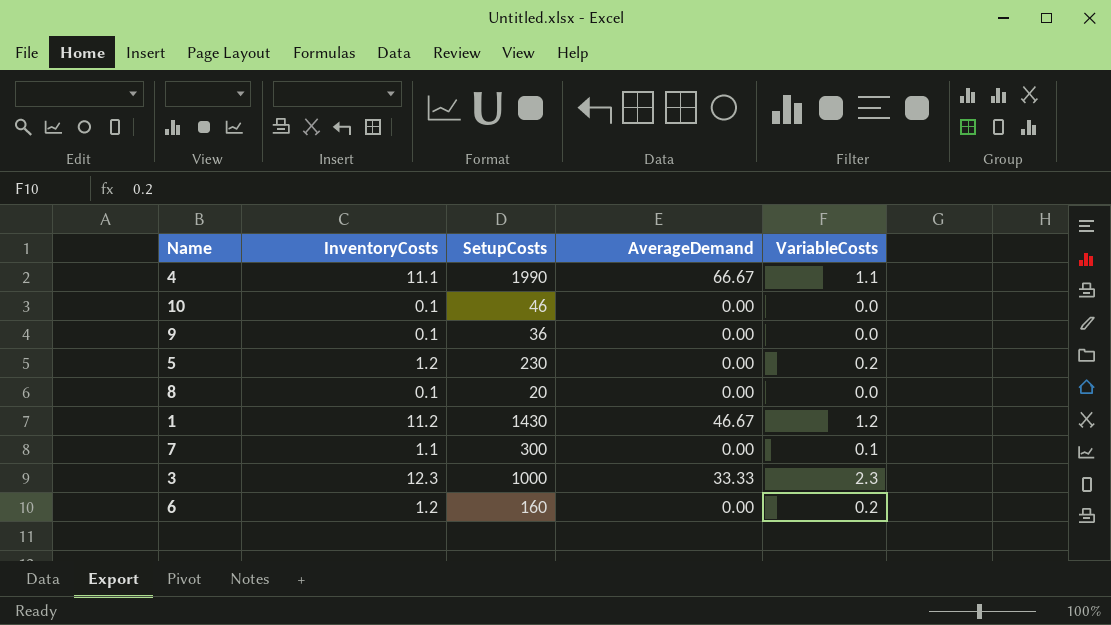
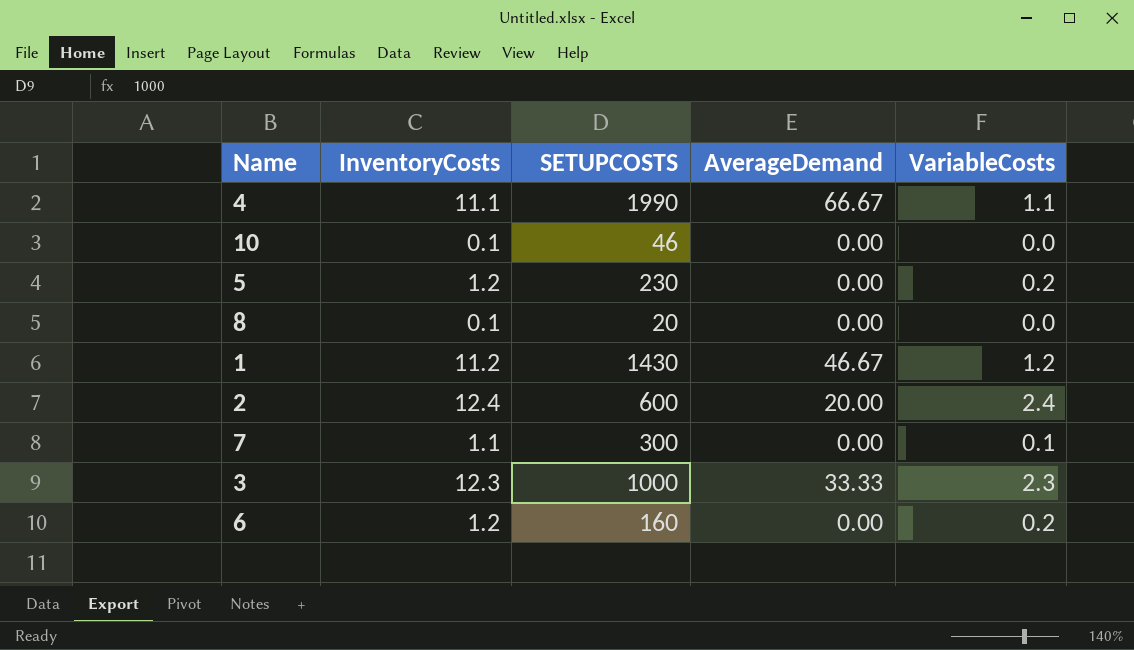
column name: SetupCosts -> SETUPCOSTS
row 9: 0.1 | 36 | 0.00 | 0.0 -> none
row 2: none -> 12.4 | 600 | 20.00 | 2.4

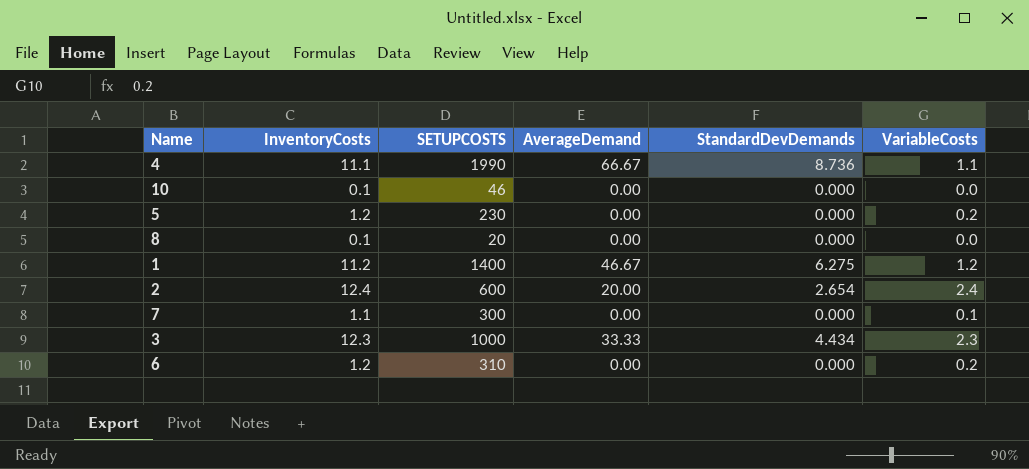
column StandardDevDemands | position: none -> 5
1 | SETUPCOSTS: 1430 -> 1400
6 | SETUPCOSTS: 160 -> 310

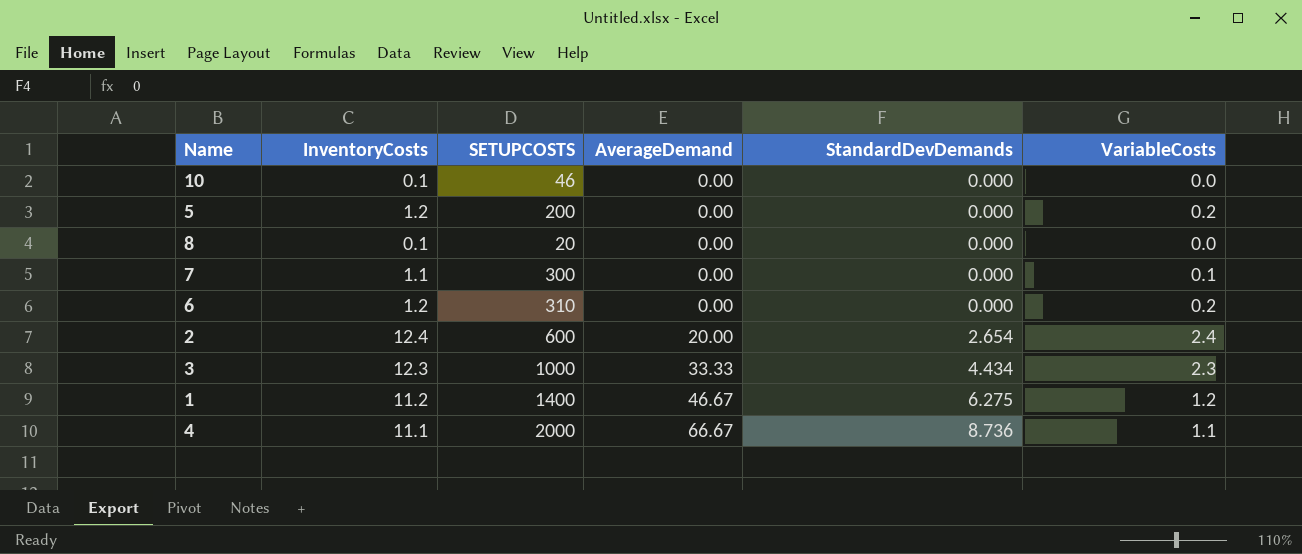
row order: none -> AverageDemand ascending
5 | SETUPCOSTS: 230 -> 200
4 | SETUPCOSTS: 1990 -> 2000

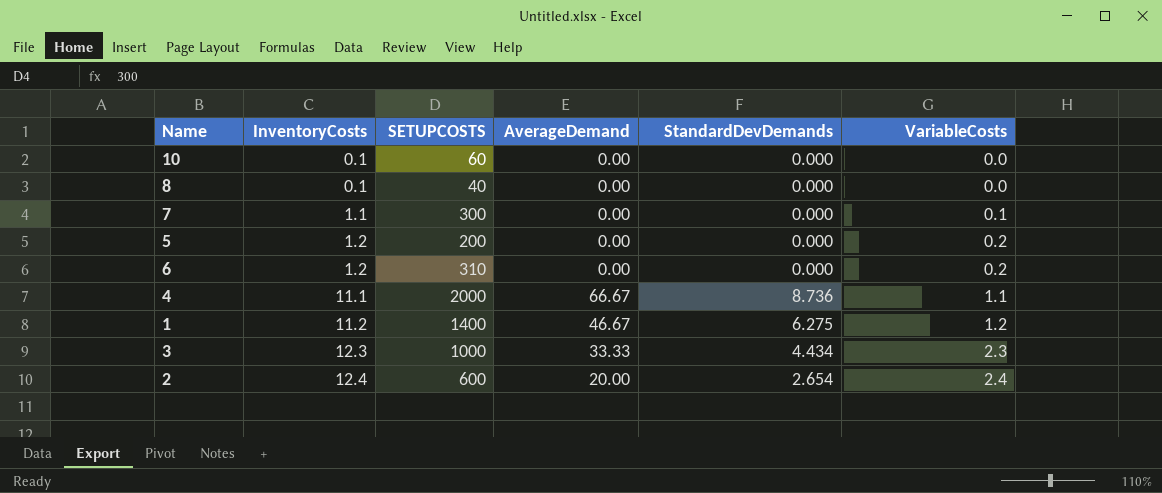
row order: AverageDemand ascending -> InventoryCosts ascending
10 | SETUPCOSTS: 46 -> 60
8 | SETUPCOSTS: 20 -> 40

